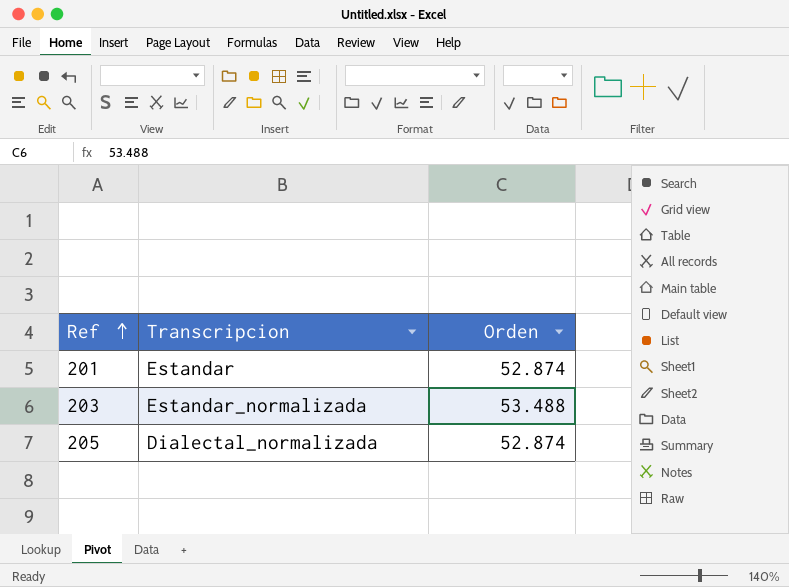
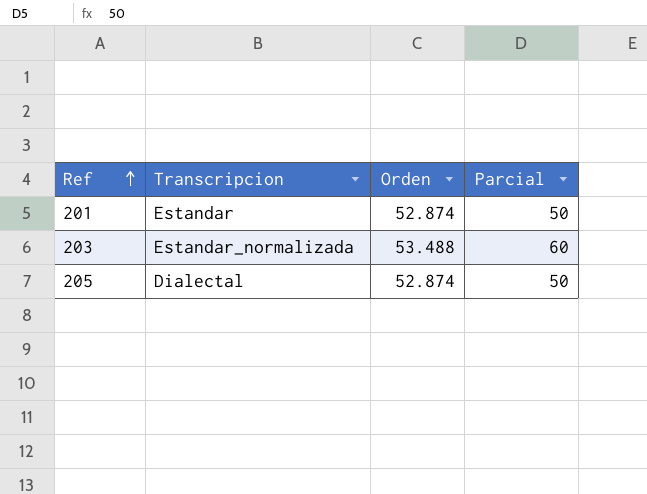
column Parcial | position: none -> 4
205 | Transcripcion: Dialectal_normalizada -> Dialectal

